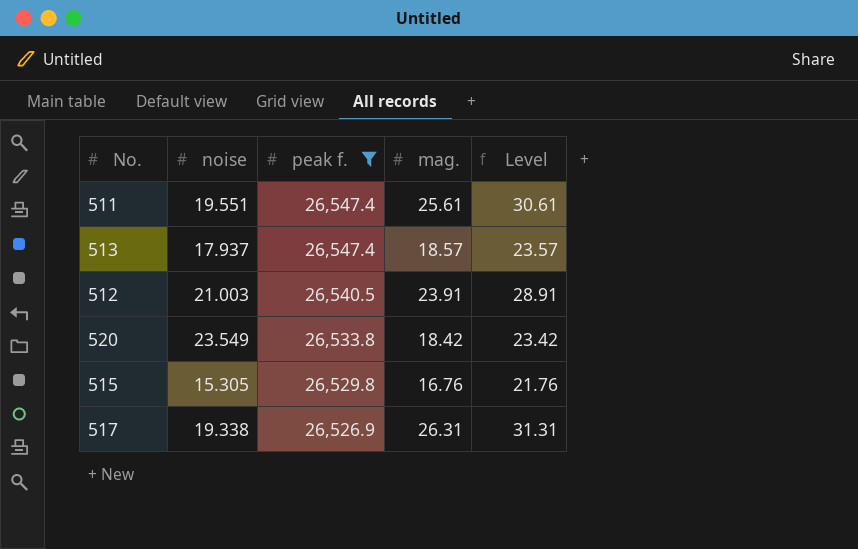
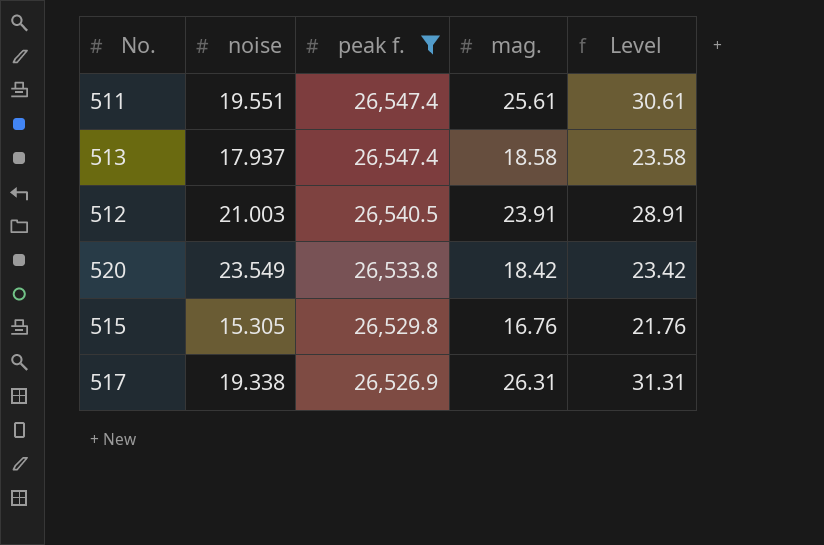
513 | mag.: 18.57 -> 18.58
513 | Level: 23.57 -> 23.58

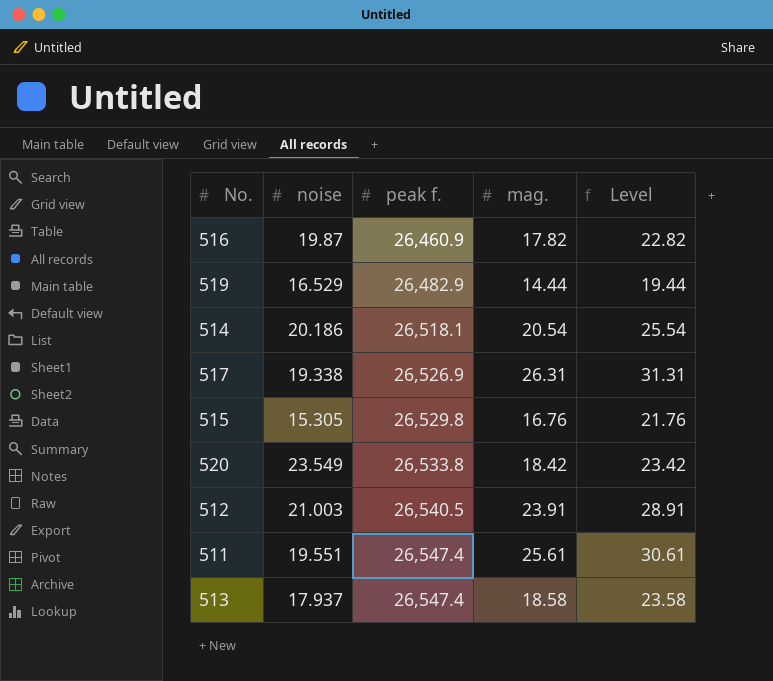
filter: peak f. >= 26,526.9 -> none
row order: peak f. descending -> peak f. ascending

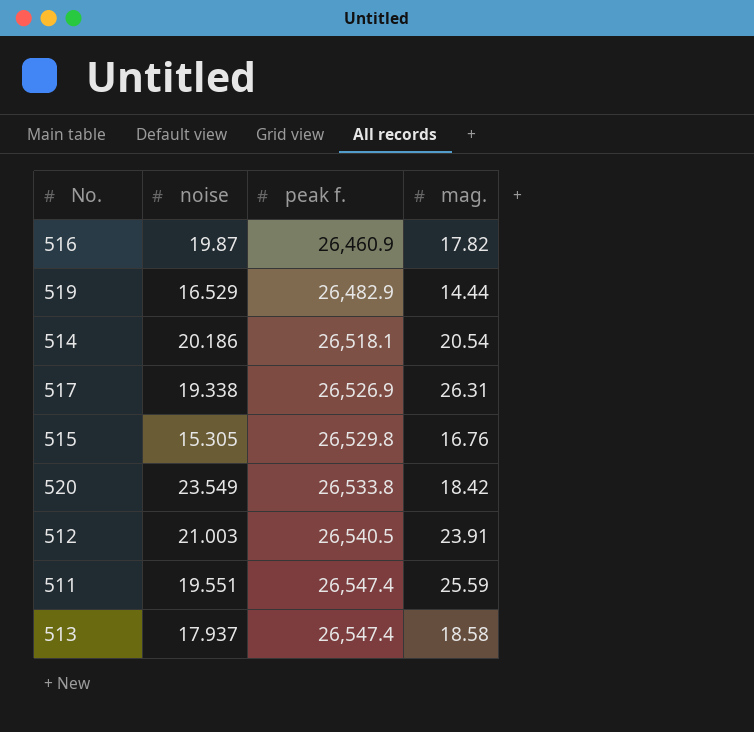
column Level | formula: [mag.] + 5 -> none
511 | mag.: 25.61 -> 25.59

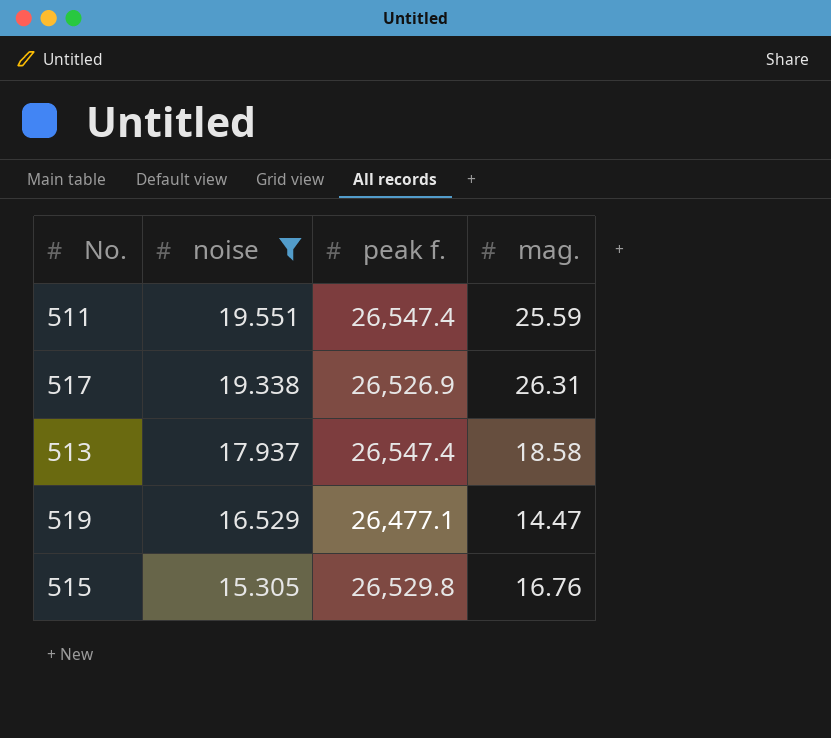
filter: none -> noise <= 19.551
row order: peak f. ascending -> noise descending
519 | peak f.: 26,482.9 -> 26,477.1
519 | mag.: 14.44 -> 14.47

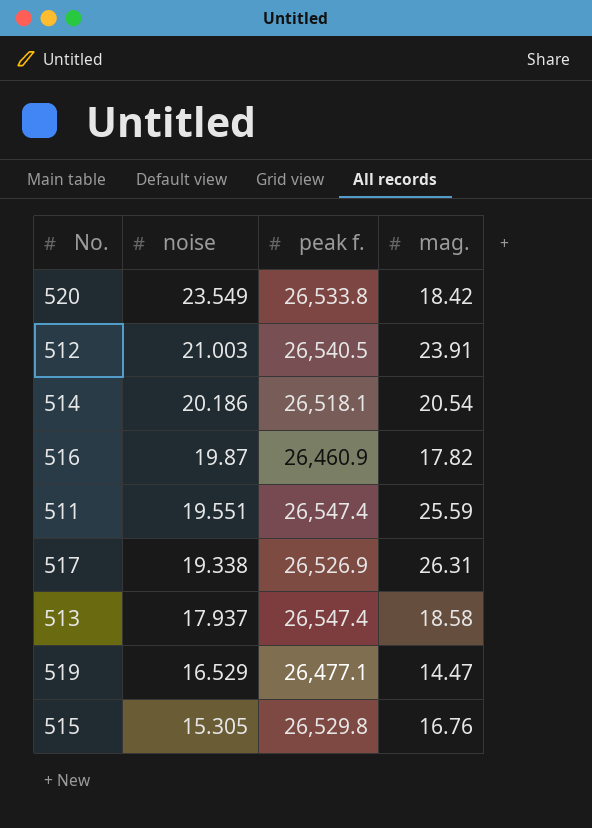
filter: noise <= 19.551 -> none

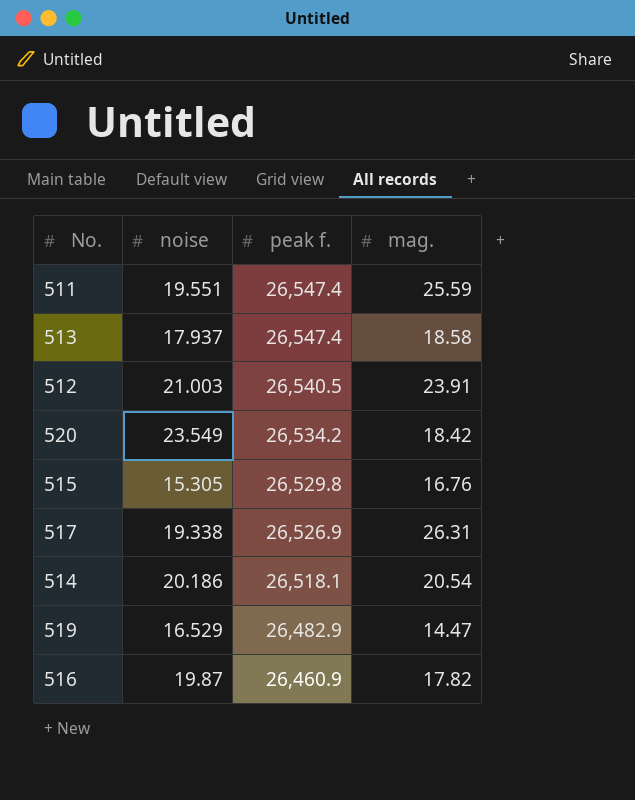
row order: noise descending -> peak f. descending
520 | peak f.: 26,533.8 -> 26,534.2
519 | peak f.: 26,477.1 -> 26,482.9

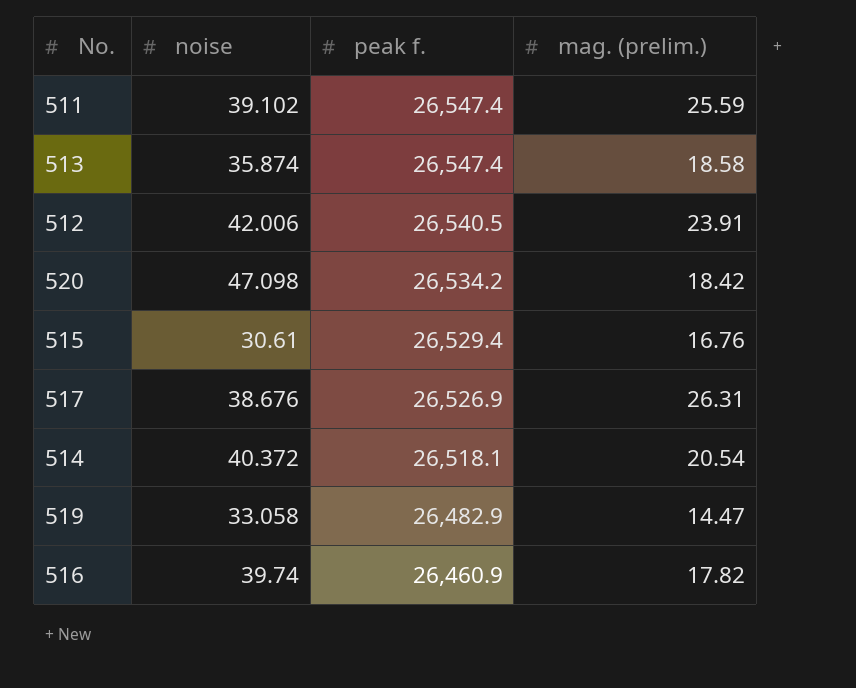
column name: mag. -> mag. (prelim.)
511 | noise: 19.551 -> 39.102
513 | noise: 17.937 -> 35.874
512 | noise: 21.003 -> 42.006
520 | noise: 23.549 -> 47.098
515 | noise: 15.305 -> 30.61
515 | peak f.: 26,529.8 -> 26,529.4
517 | noise: 19.338 -> 38.676
514 | noise: 20.186 -> 40.372
519 | noise: 16.529 -> 33.058
516 | noise: 19.87 -> 39.74

